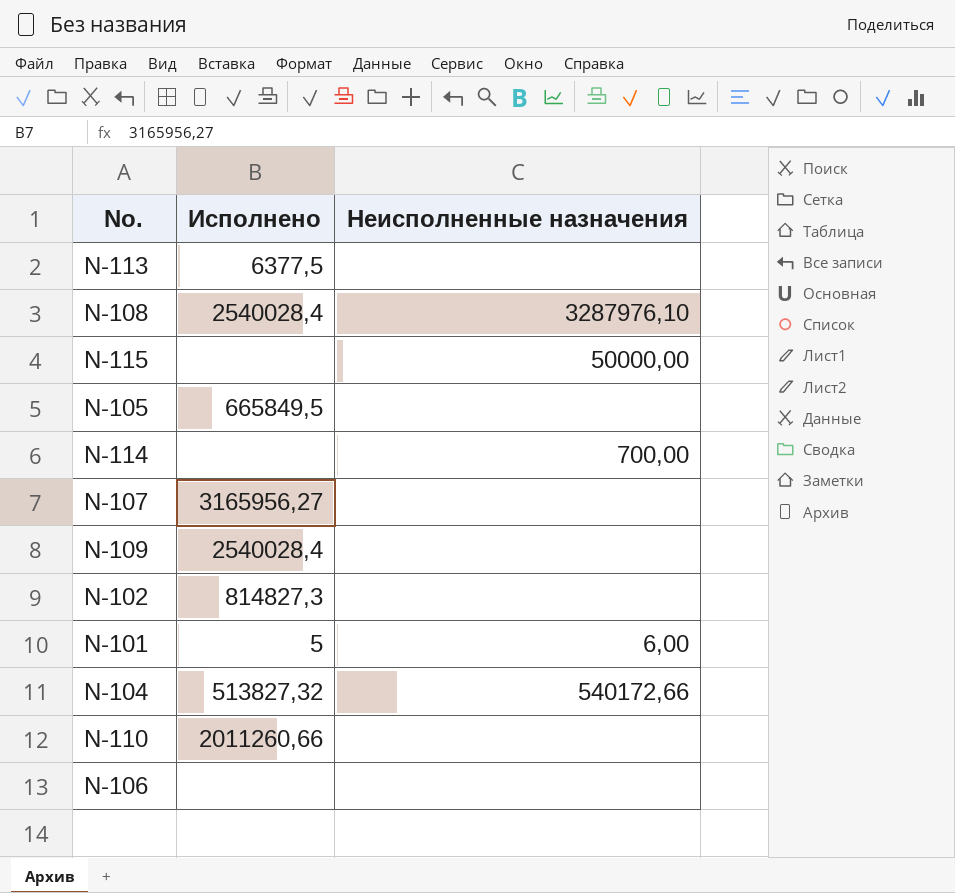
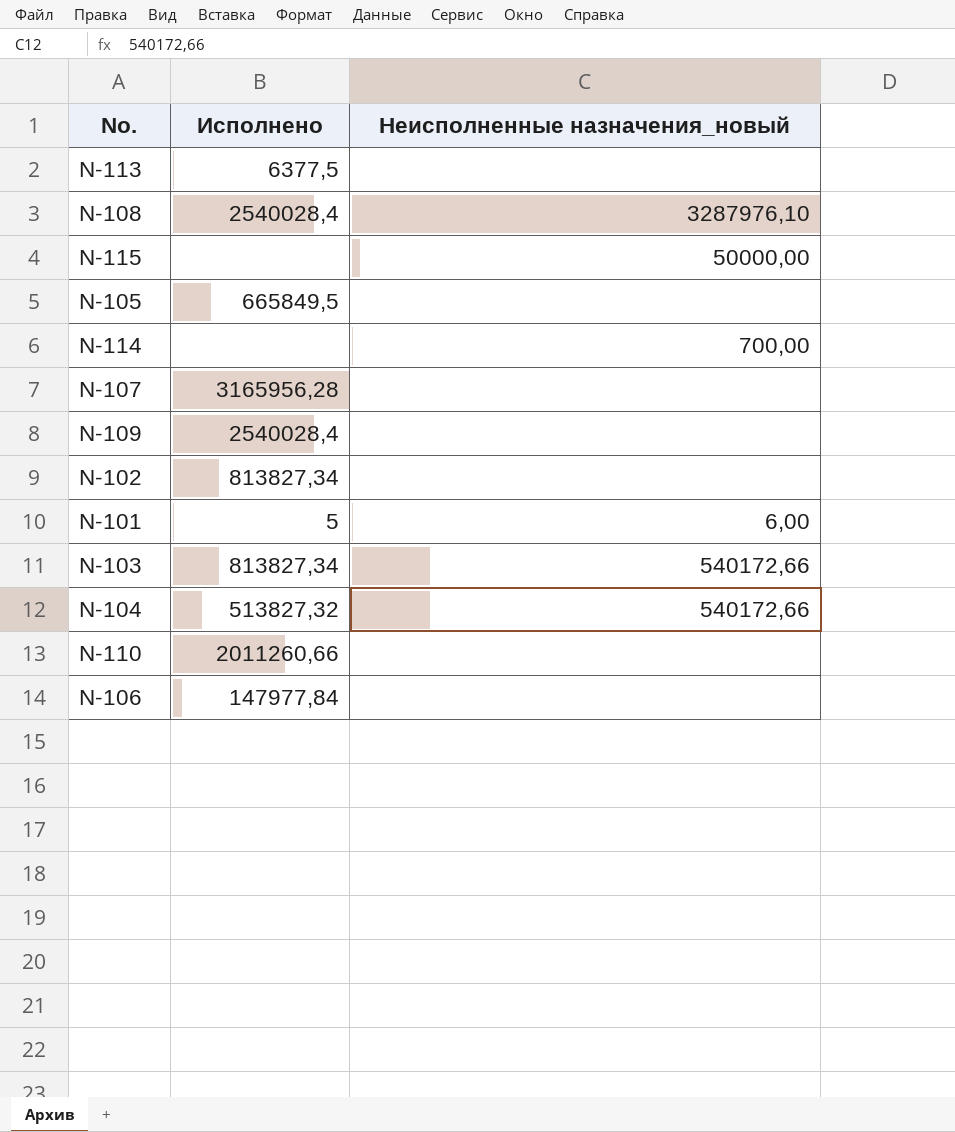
column name: Неисполненные назначения -> Неисполненные назначения_новый
N-107 | Исполнено: 3165956,27 -> 3165956,28
N-102 | Исполнено: 814827,3 -> 813827,34
row N-103: none -> 813827,34 | 540172,66
N-106 | Исполнено: none -> 147977,84

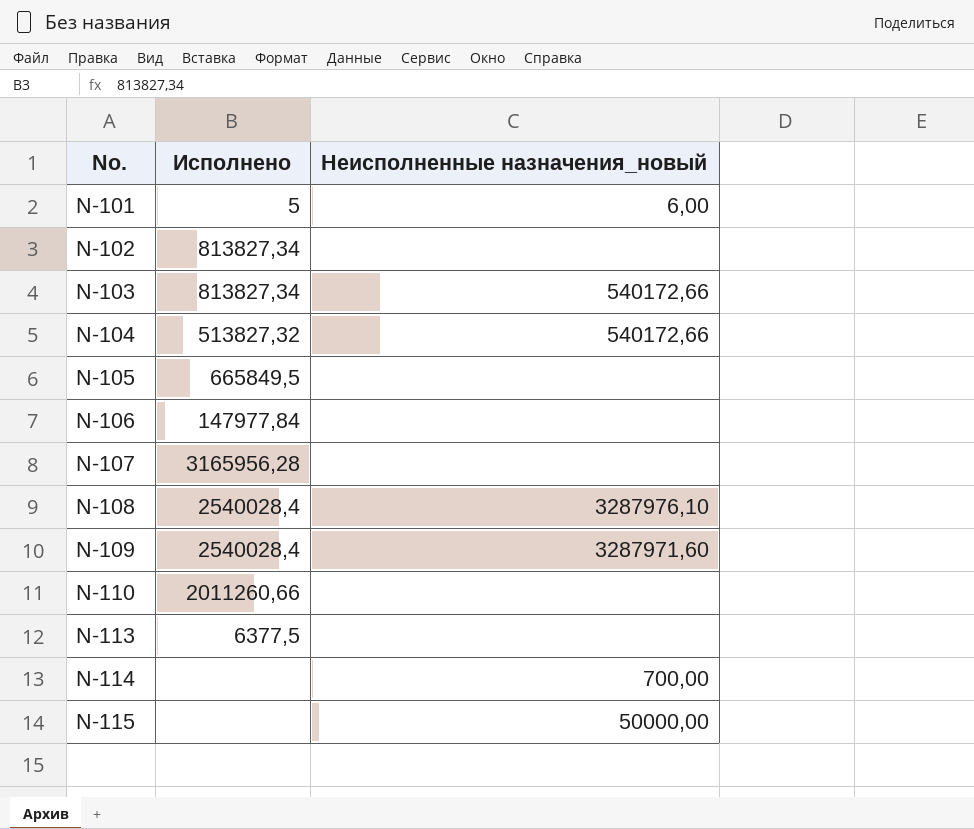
row order: none -> No. ascending
N-109 | Неисполненные назначения_новый: none -> 3287971,60

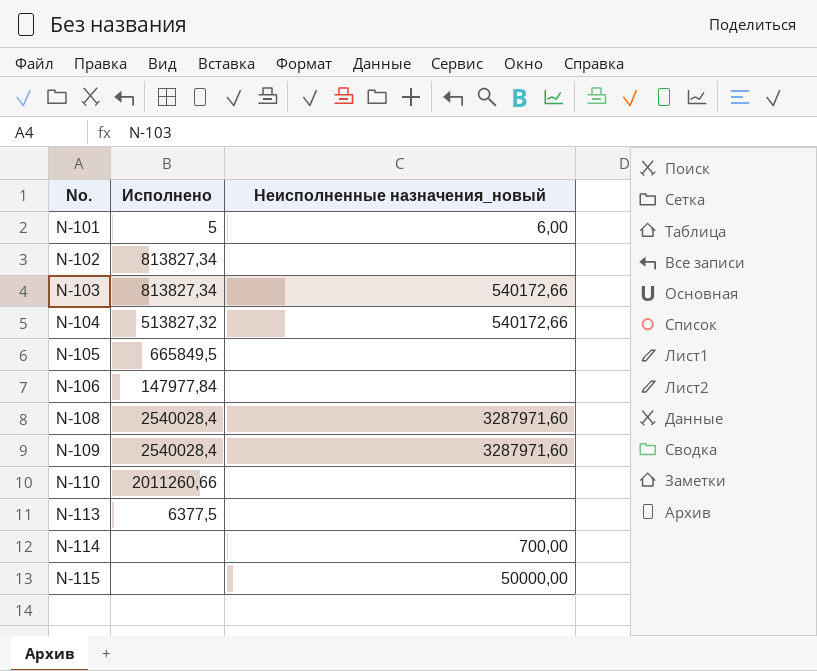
row N-107: 3165956,28 | none -> none
N-108 | Неисполненные назначения_новый: 3287976,10 -> 3287971,60

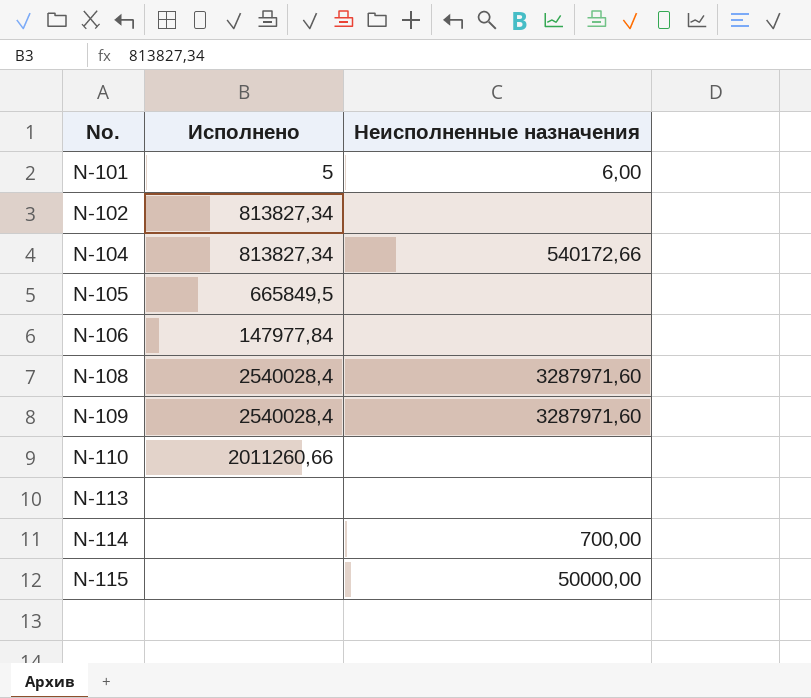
column name: Неисполненные назначения_новый -> Неисполненные назначения
row N-103: 813827,34 | 540172,66 -> none
N-104 | Исполнено: 513827,32 -> 813827,34
N-113 | Исполнено: 6377,5 -> none

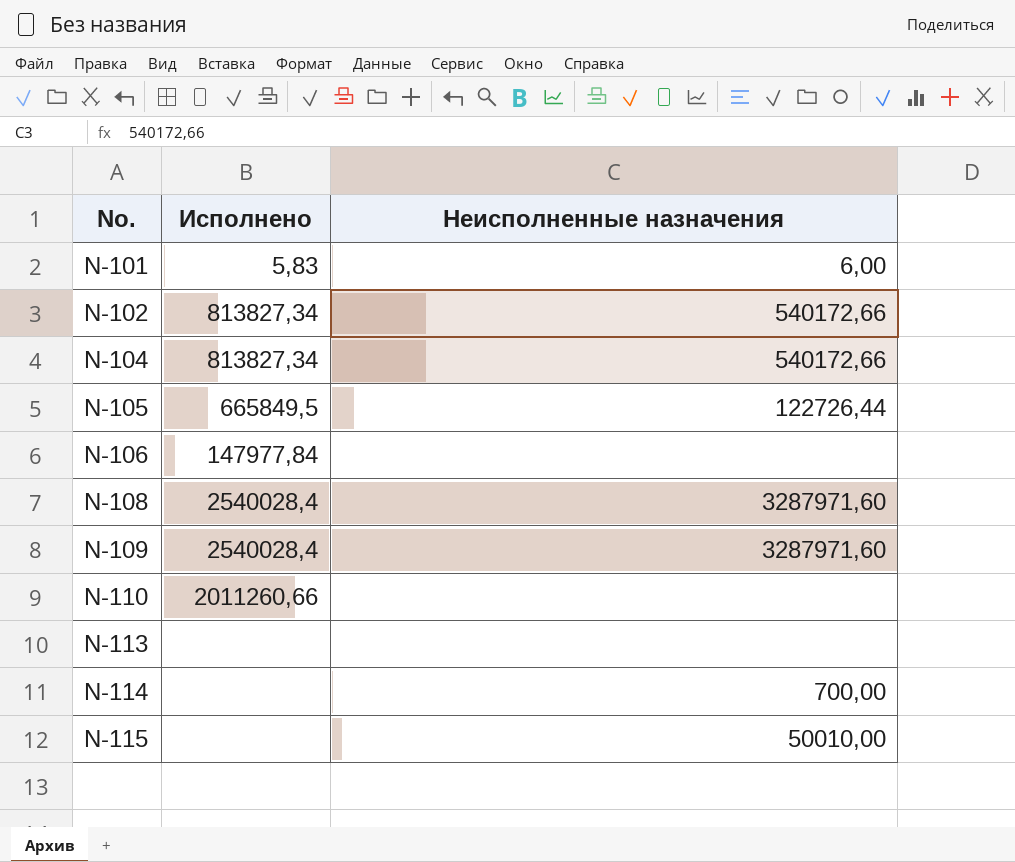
N-101 | Исполнено: 5 -> 5,83
N-102 | Неисполненные назначения: none -> 540172,66
N-105 | Неисполненные назначения: none -> 122726,44
N-115 | Неисполненные назначения: 50000,00 -> 50010,00

